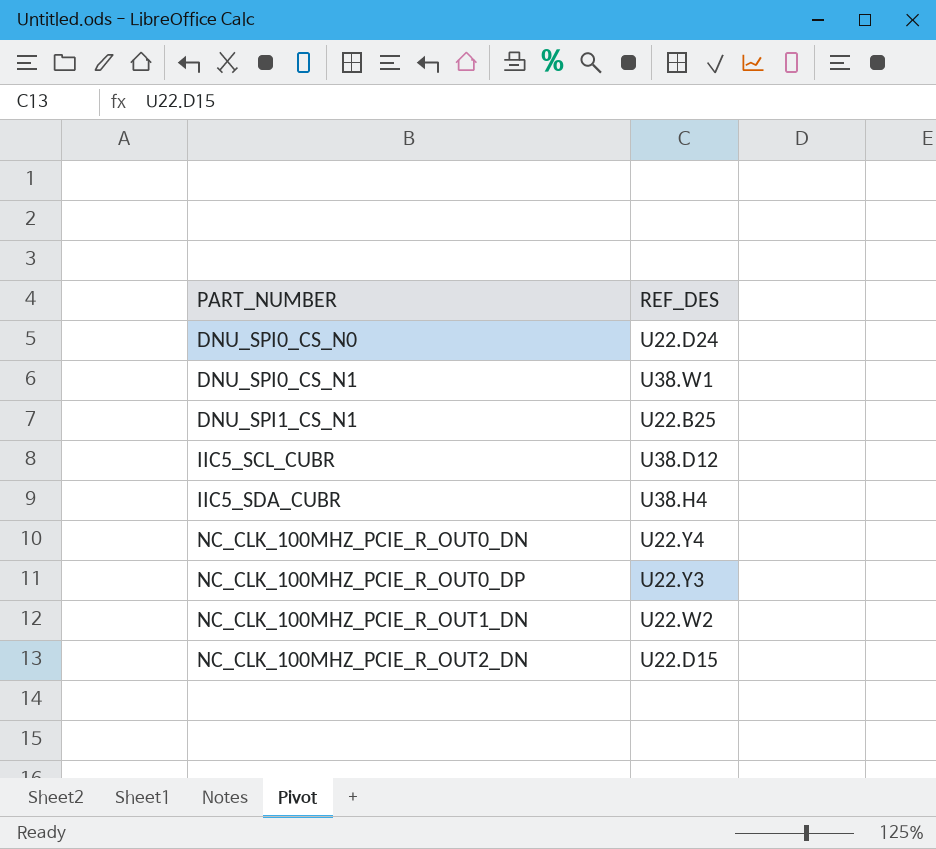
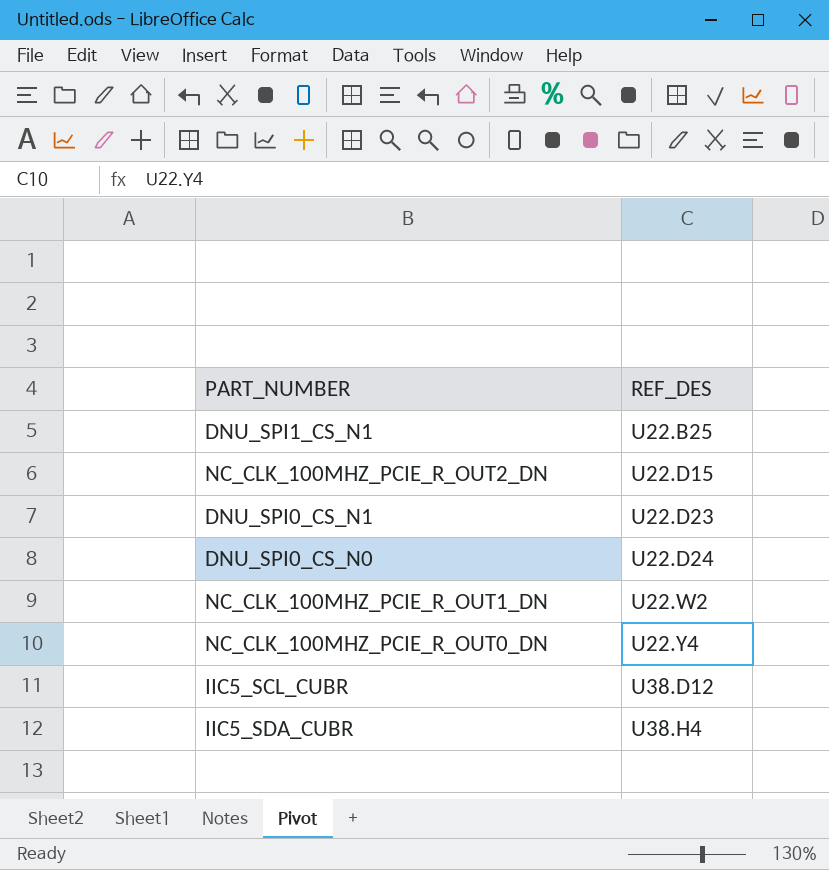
row order: PART_NUMBER ascending -> REF_DES ascending
row NC_CLK_100MHZ_PCIE_R_OUT0_DP: U22.Y3 -> none
DNU_SPI0_CS_N1 | REF_DES: U38.W1 -> U22.D23

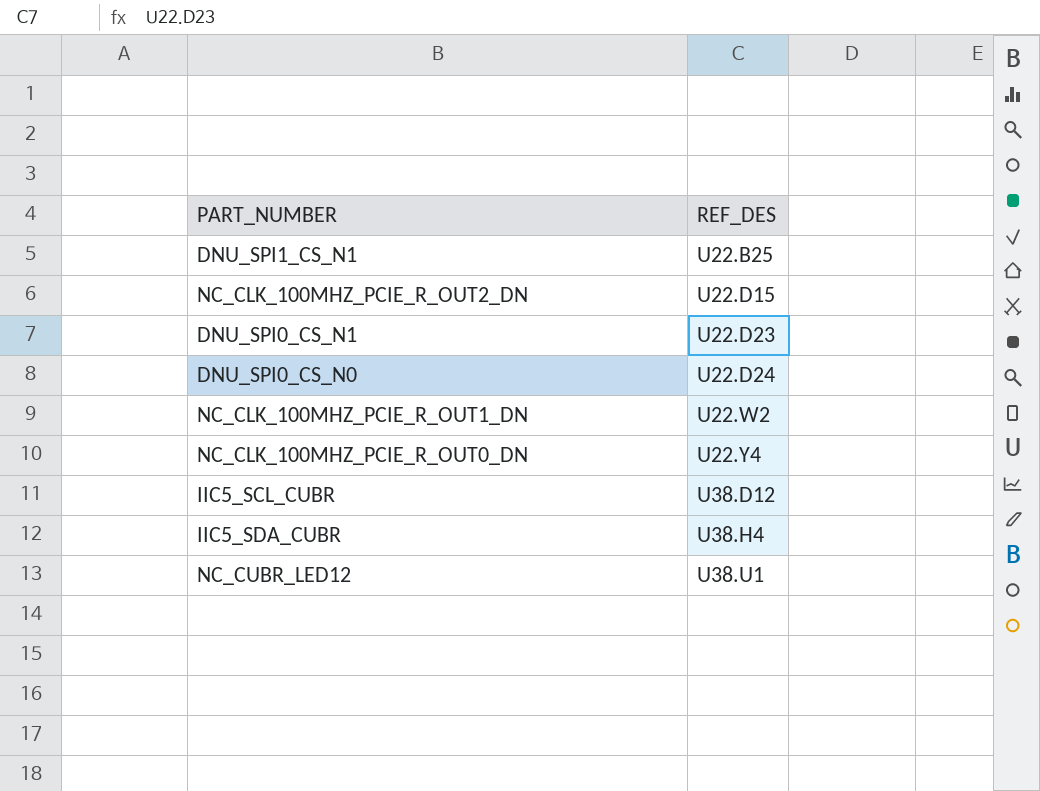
row NC_CUBR_LED12: none -> U38.U1

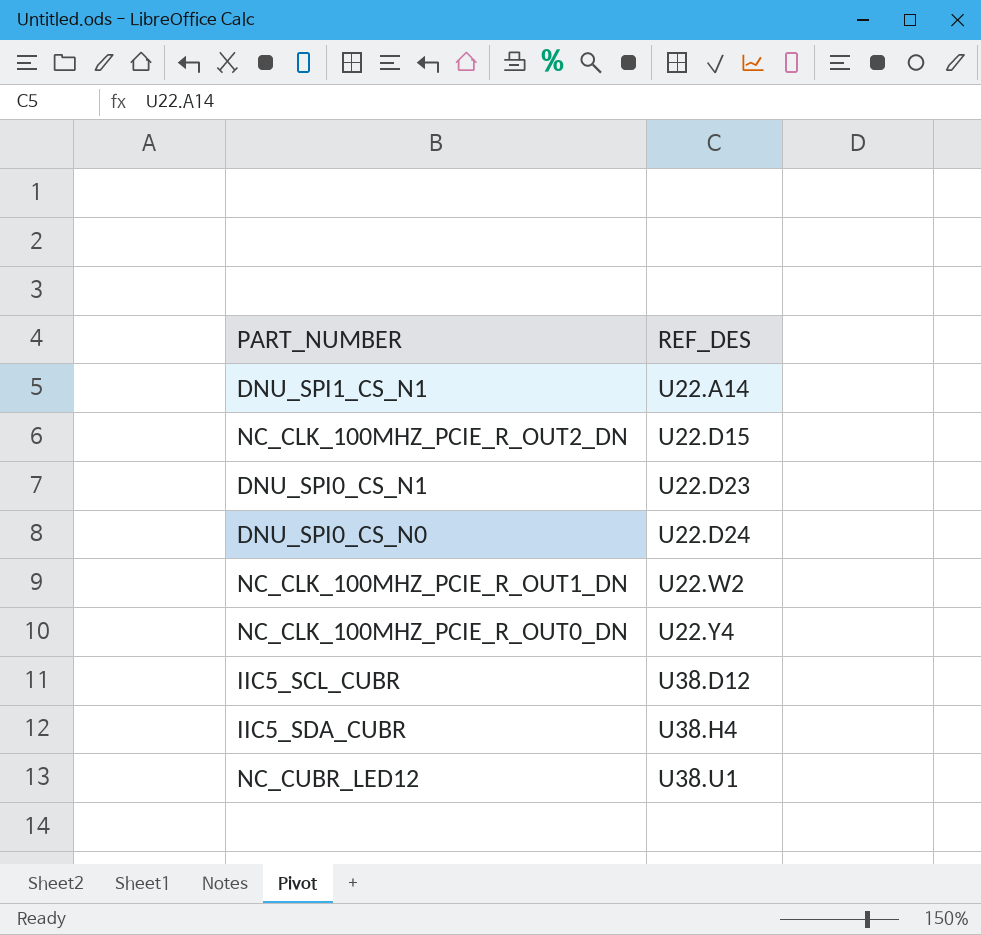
DNU_SPI1_CS_N1 | REF_DES: U22.B25 -> U22.A14

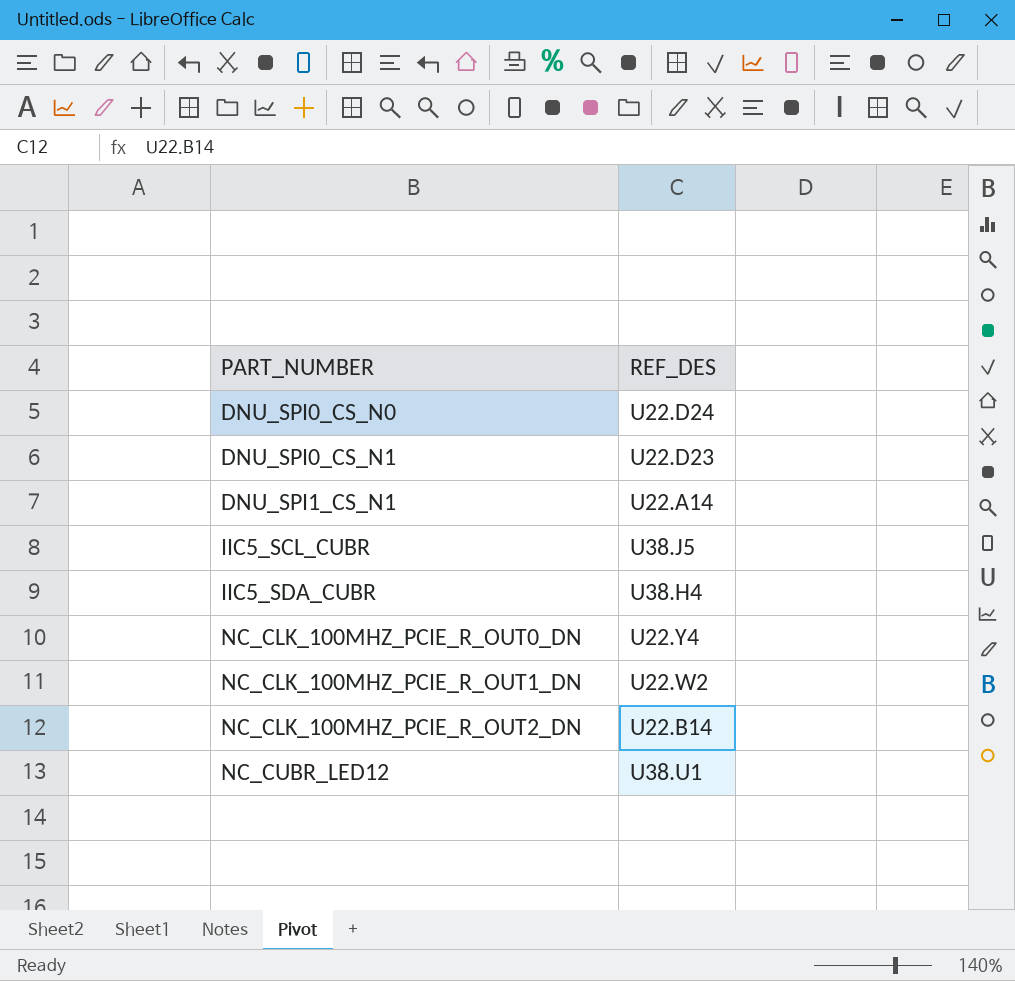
row order: REF_DES ascending -> PART_NUMBER ascending
IIC5_SCL_CUBR | REF_DES: U38.D12 -> U38.J5
NC_CLK_100MHZ_PCIE_R_OUT2_DN | REF_DES: U22.D15 -> U22.B14

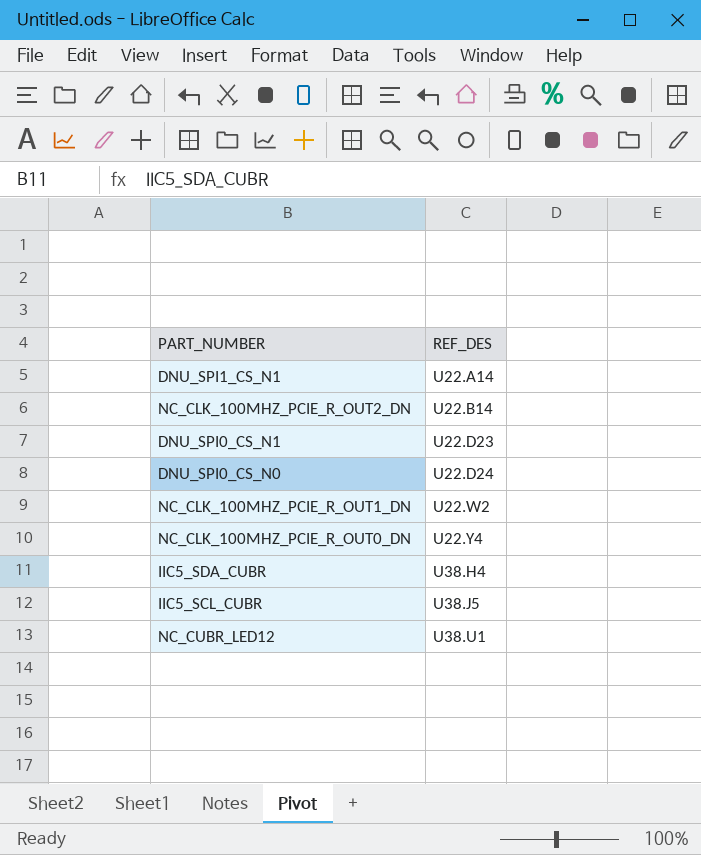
row order: PART_NUMBER ascending -> REF_DES ascending

